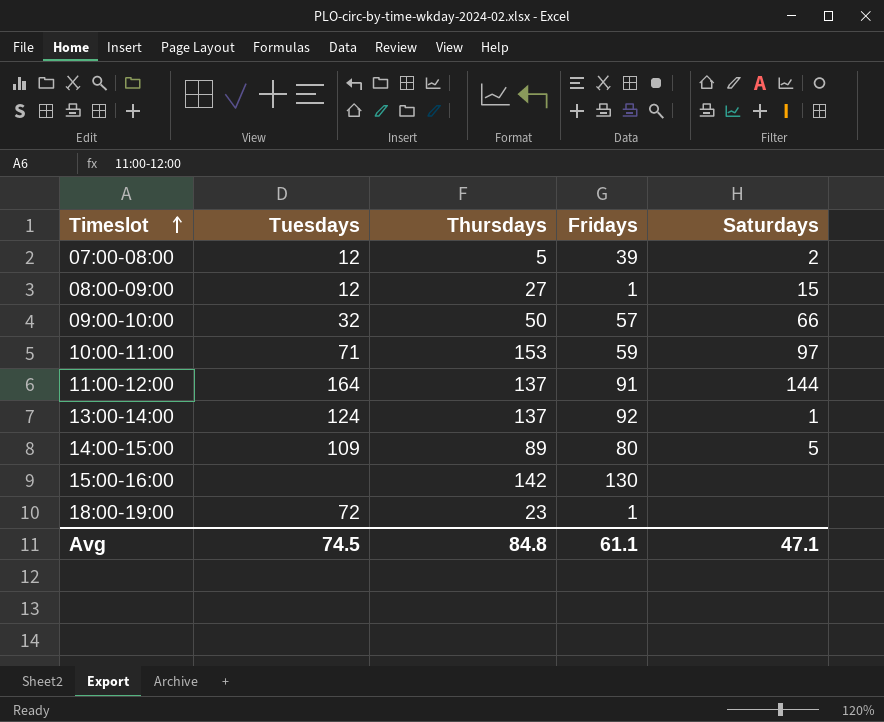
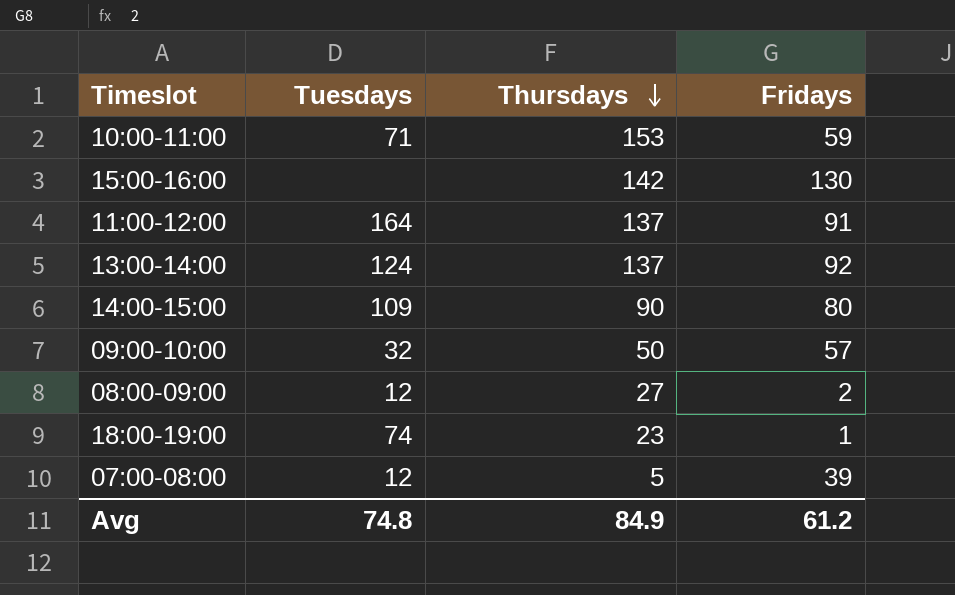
row order: Timeslot ascending -> Thursdays descending
column Saturdays | position: 5 -> none
14:00-15:00 | Thursdays: 89 -> 90
08:00-09:00 | Fridays: 1 -> 2
18:00-19:00 | Tuesdays: 72 -> 74
Avg | Tuesdays: 74.5 -> 74.8
Avg | Thursdays: 84.8 -> 84.9
Avg | Fridays: 61.1 -> 61.2

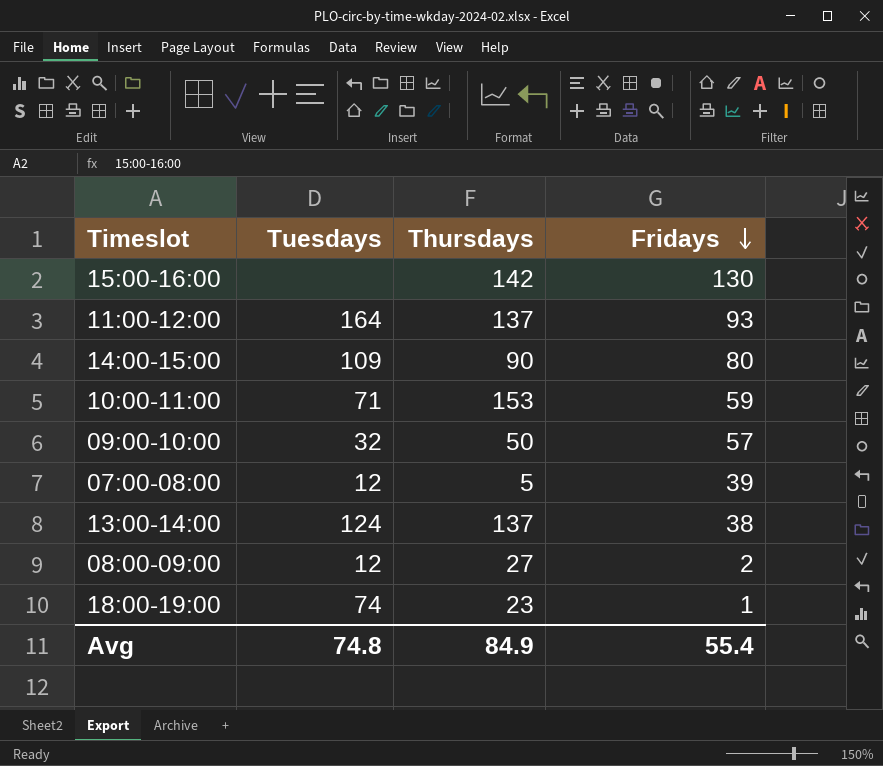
row order: Thursdays descending -> Fridays descending
11:00-12:00 | Fridays: 91 -> 93
13:00-14:00 | Fridays: 92 -> 38
Avg | Fridays: 61.2 -> 55.4

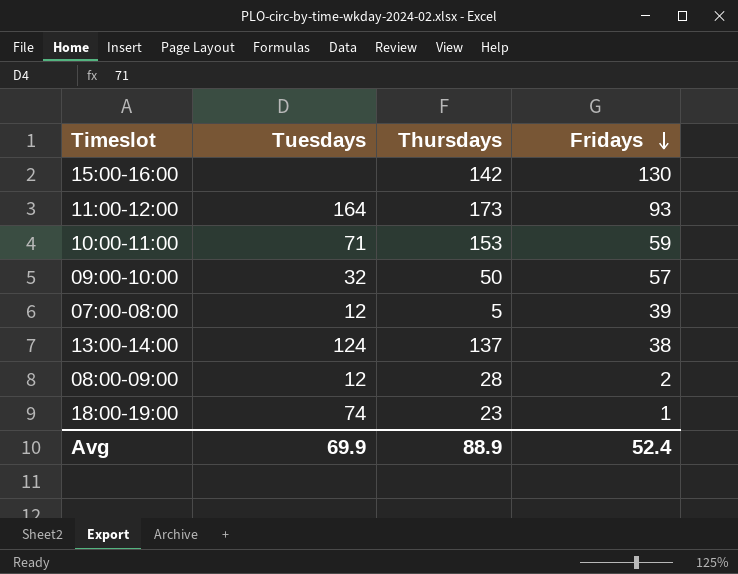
row 14:00-15:00: 109 | 90 | 80 -> none
11:00-12:00 | Thursdays: 137 -> 173
08:00-09:00 | Thursdays: 27 -> 28
Avg | Tuesdays: 74.8 -> 69.9
Avg | Thursdays: 84.9 -> 88.9
Avg | Fridays: 55.4 -> 52.4

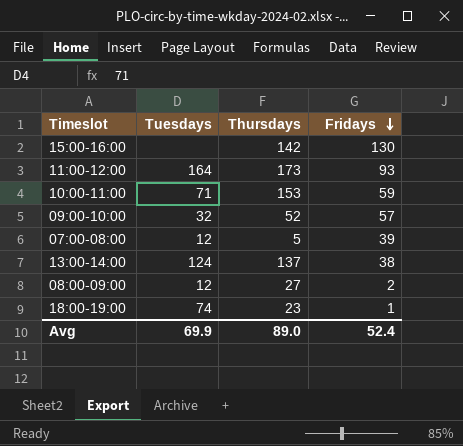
09:00-10:00 | Thursdays: 50 -> 52
08:00-09:00 | Thursdays: 28 -> 27
Avg | Thursdays: 88.9 -> 89.0

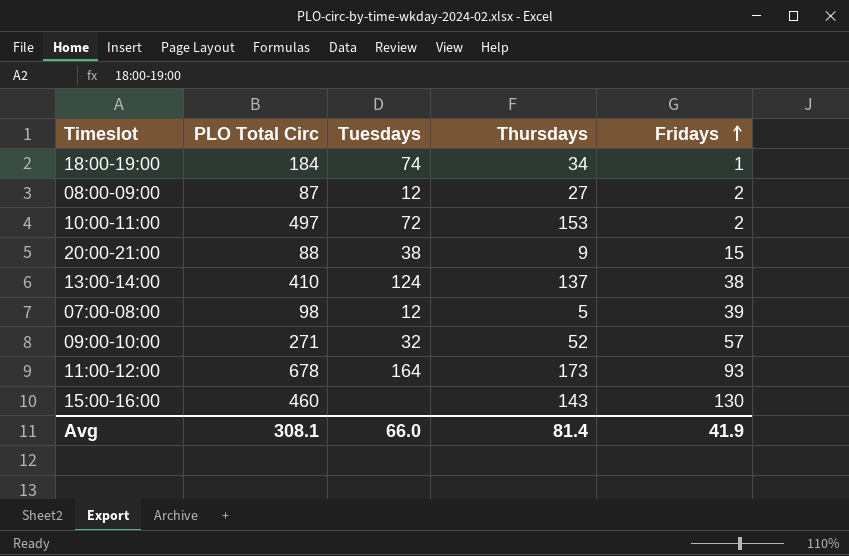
row order: Fridays descending -> Fridays ascending
column PLO Total Circ | position: none -> 2
18:00-19:00 | Thursdays: 23 -> 34
10:00-11:00 | Tuesdays: 71 -> 72
10:00-11:00 | Fridays: 59 -> 2
row 20:00-21:00: none -> 88 | 38 | 9 | 15
15:00-16:00 | Thursdays: 142 -> 143
Avg | Tuesdays: 69.9 -> 66.0
Avg | Thursdays: 89.0 -> 81.4
Avg | Fridays: 52.4 -> 41.9

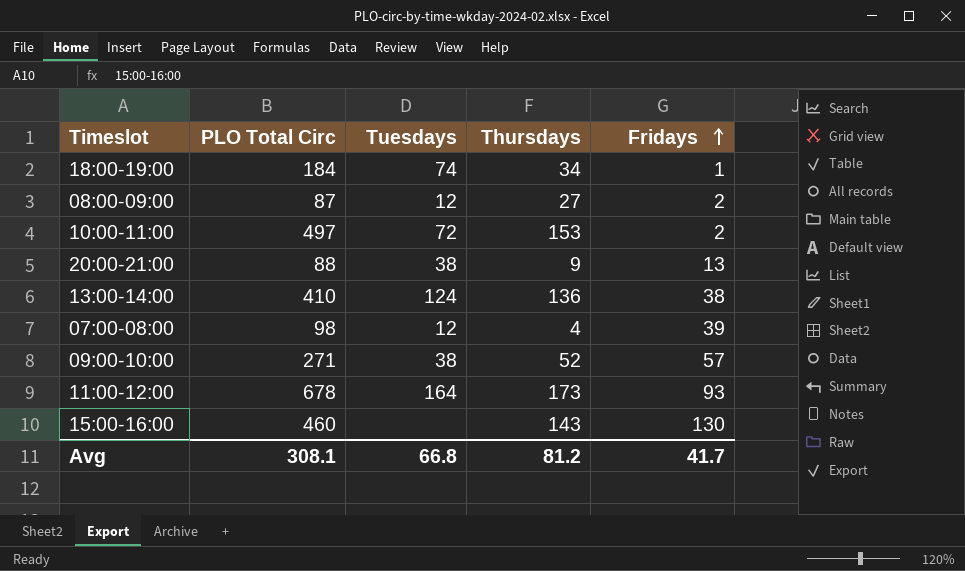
20:00-21:00 | Fridays: 15 -> 13
13:00-14:00 | Thursdays: 137 -> 136
07:00-08:00 | Thursdays: 5 -> 4
09:00-10:00 | Tuesdays: 32 -> 38
Avg | Tuesdays: 66.0 -> 66.8
Avg | Thursdays: 81.4 -> 81.2
Avg | Fridays: 41.9 -> 41.7

